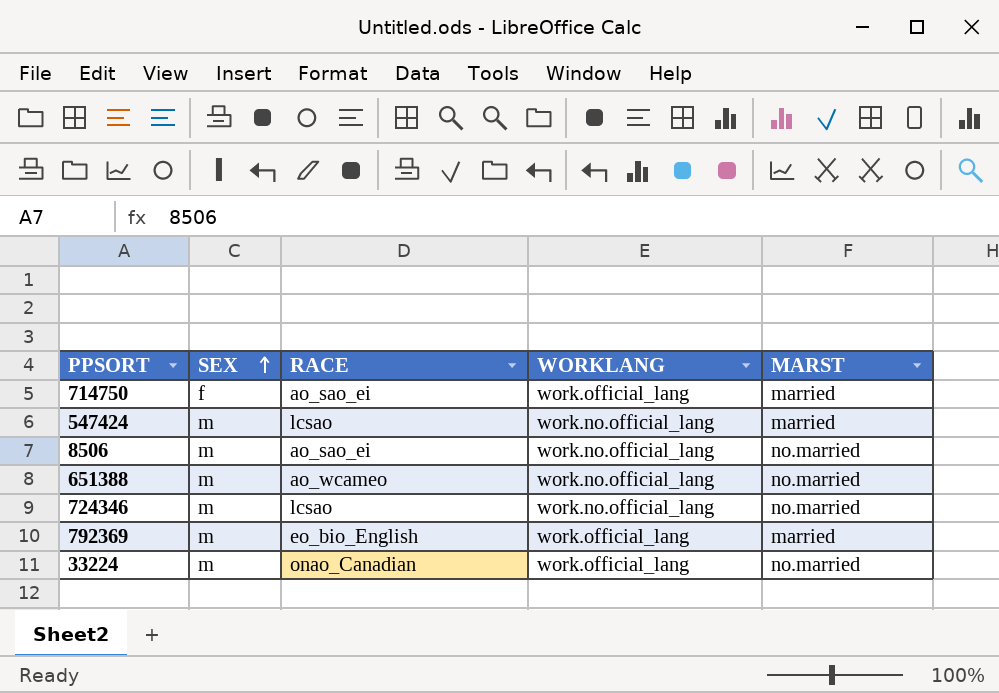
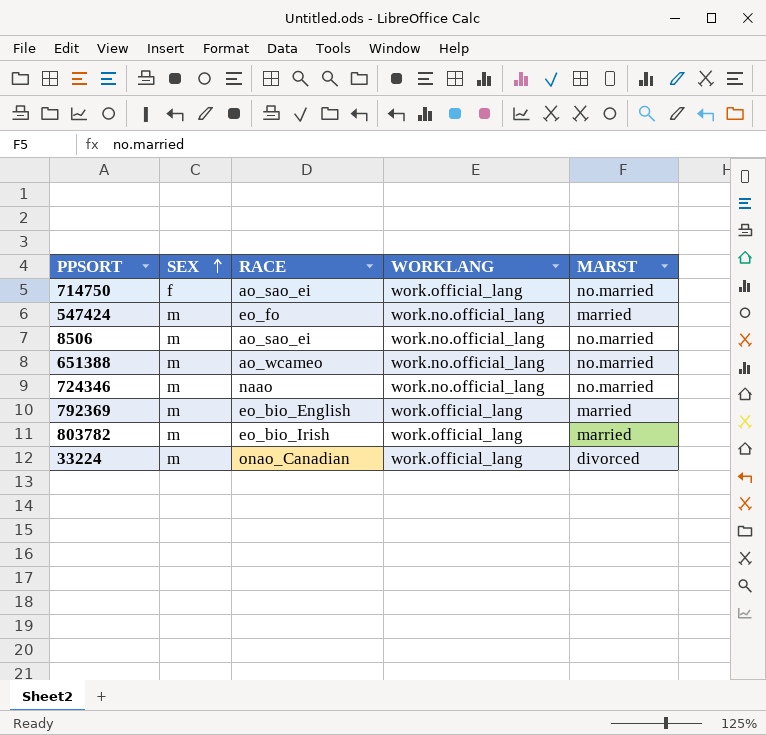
714750 | MARST: married -> no.married
547424 | RACE: lcsao -> eo_fo
724346 | RACE: lcsao -> naao
row 803782: none -> m | eo_bio_Irish | work.official_lang | married
33224 | MARST: no.married -> divorced

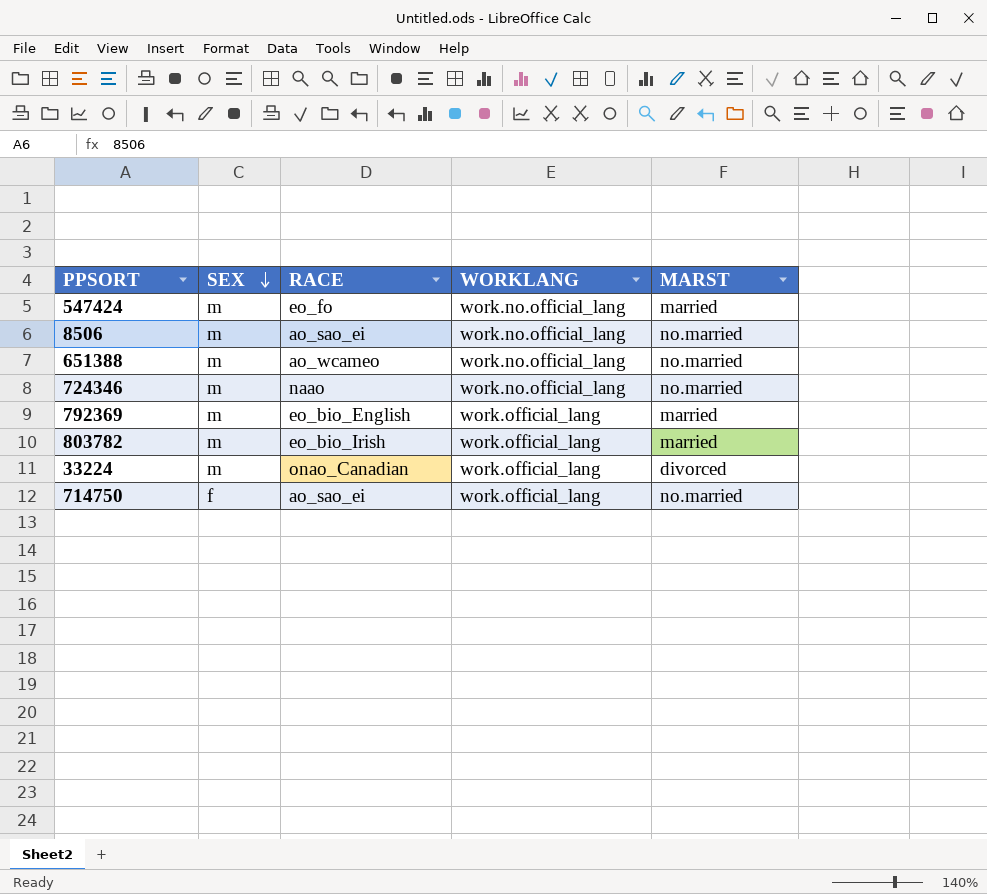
row order: SEX ascending -> SEX descending

